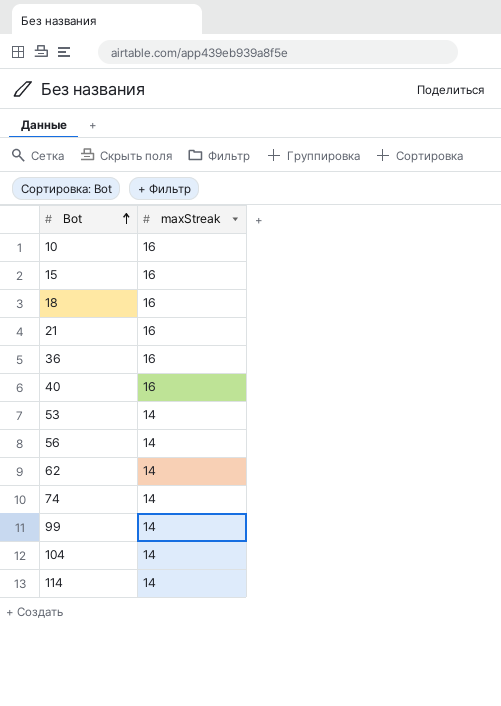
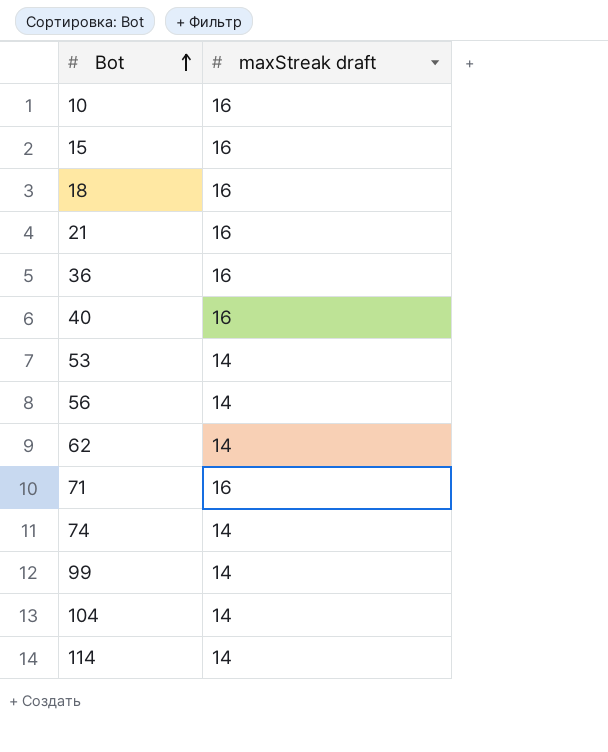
column name: maxStreak -> maxStreak draft
row 71: none -> 16

